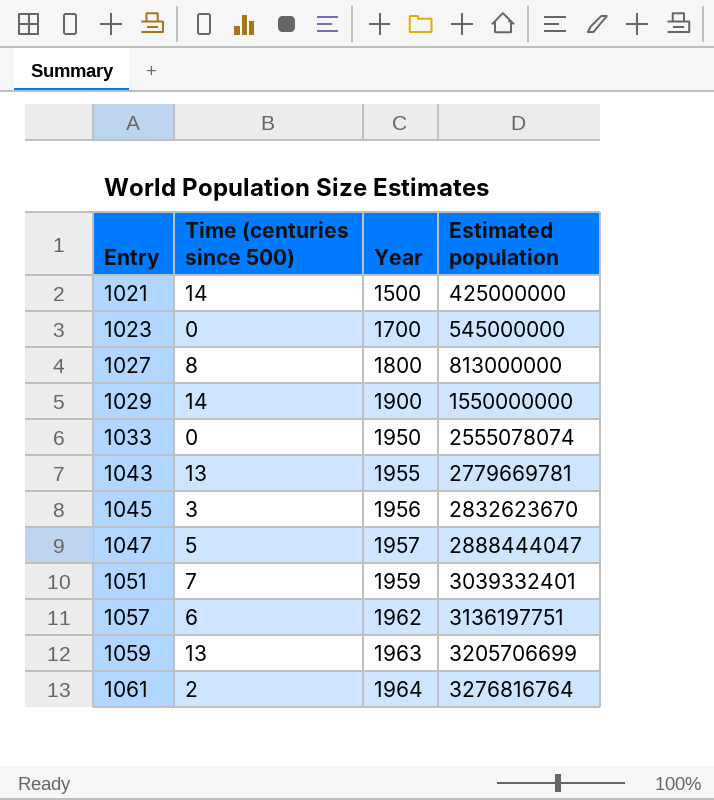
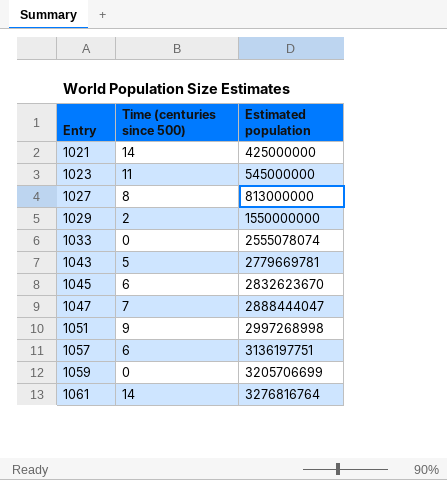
column Year | position: 3 -> none
1023 | Time (centuries since 500): 0 -> 11
1029 | Time (centuries since 500): 14 -> 2
1043 | Time (centuries since 500): 13 -> 5
1045 | Time (centuries since 500): 3 -> 6
1047 | Time (centuries since 500): 5 -> 7
1051 | Time (centuries since 500): 7 -> 9
1051 | Estimated population: 3039332401 -> 2997268998
1059 | Time (centuries since 500): 13 -> 0
1061 | Time (centuries since 500): 2 -> 14

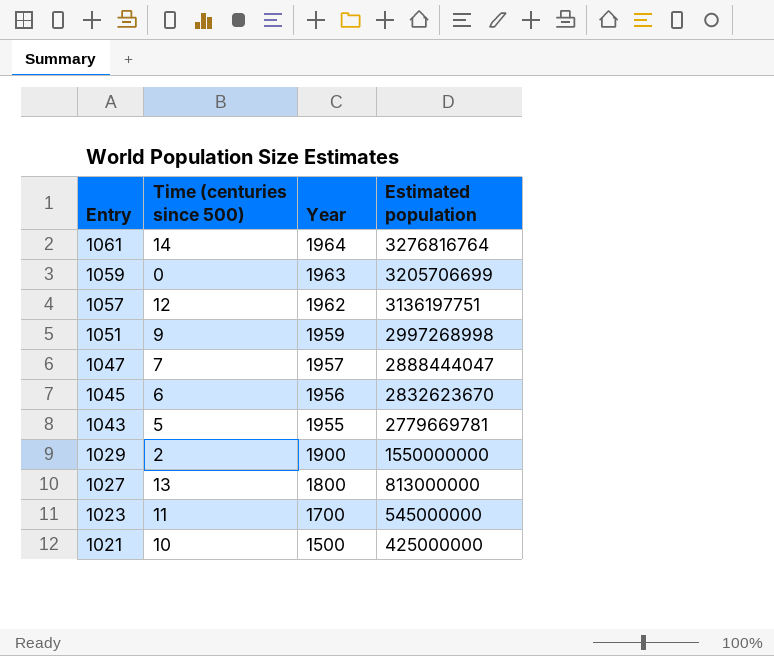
row order: Entry ascending -> Entry descending
column Year | position: none -> 3
row 1033: 0 | 2555078074 -> none
1057 | Time (centuries since 500): 6 -> 12
1027 | Time (centuries since 500): 8 -> 13
1021 | Time (centuries since 500): 14 -> 10

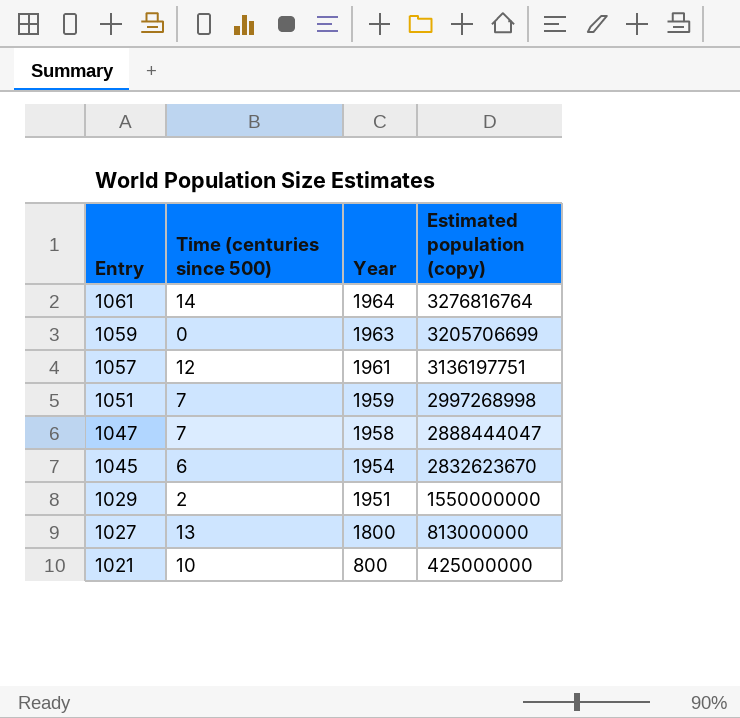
column name: Estimated population -> Estimated population (copy)
row 1043: 5 | 1955 | 2779669781 -> none
row 1023: 11 | 1700 | 545000000 -> none
1057 | Year: 1962 -> 1961
1051 | Time (centuries since 500): 9 -> 7
1047 | Year: 1957 -> 1958
1045 | Year: 1956 -> 1954
1029 | Year: 1900 -> 1951
1021 | Year: 1500 -> 800

